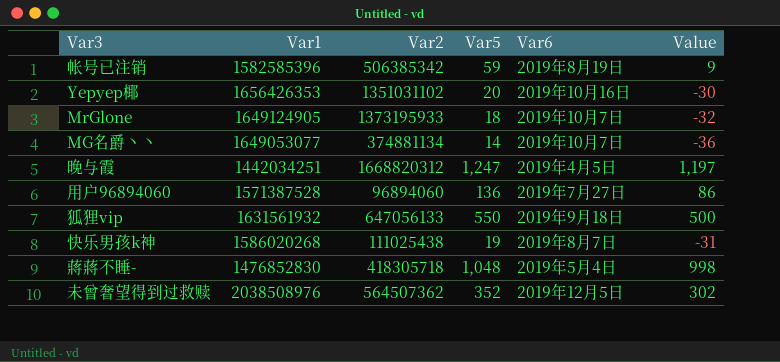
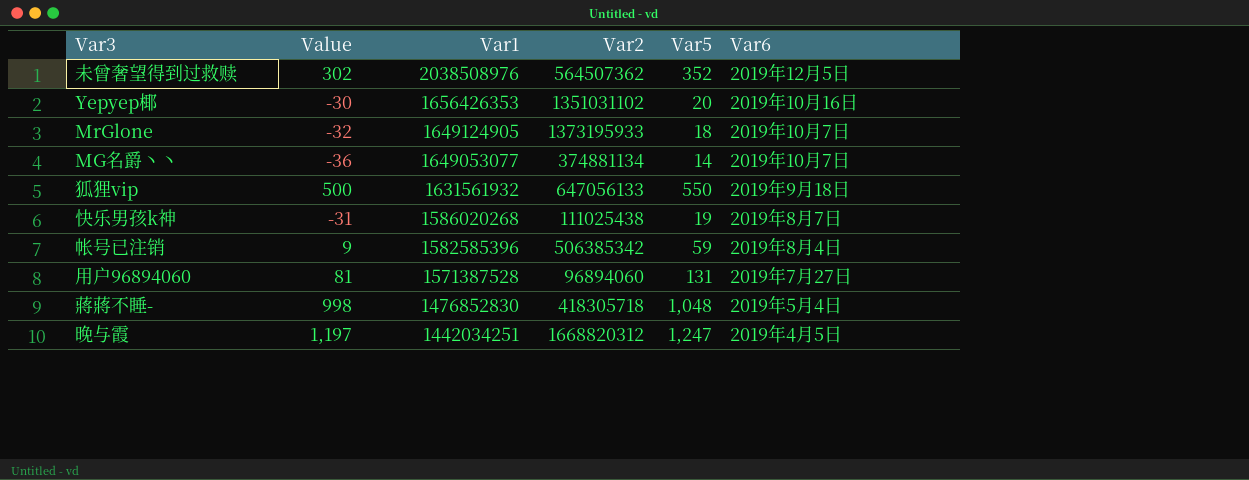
row order: none -> Var1 descending
column Value | position: 6 -> 2
帐号已注销 | Var6: 2019年8月19日 -> 2019年8月4日
用户96894060 | Value: 86 -> 81
用户96894060 | Var5: 136 -> 131

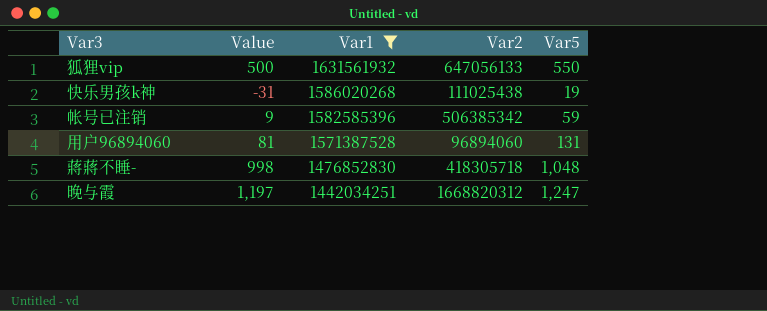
filter: none -> Var1 <= 1631561932
column Var6 | position: 6 -> none

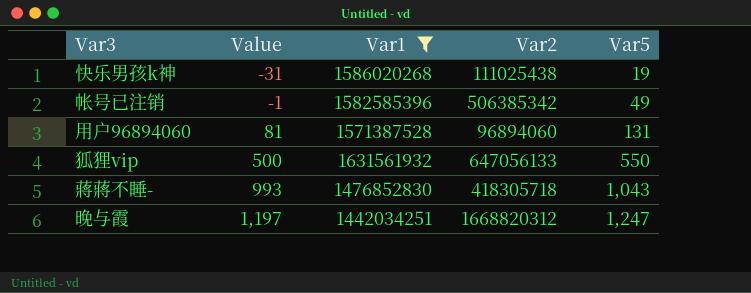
row order: Var1 descending -> Value ascending
帐号已注销 | Value: 9 -> -1
帐号已注销 | Var5: 59 -> 49
蔣蔣不睡- | Value: 998 -> 993
蔣蔣不睡- | Var5: 1,048 -> 1,043

